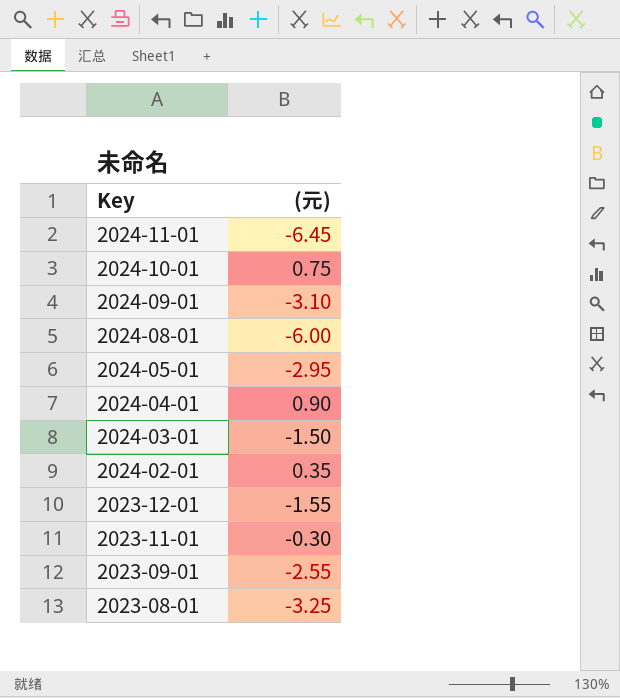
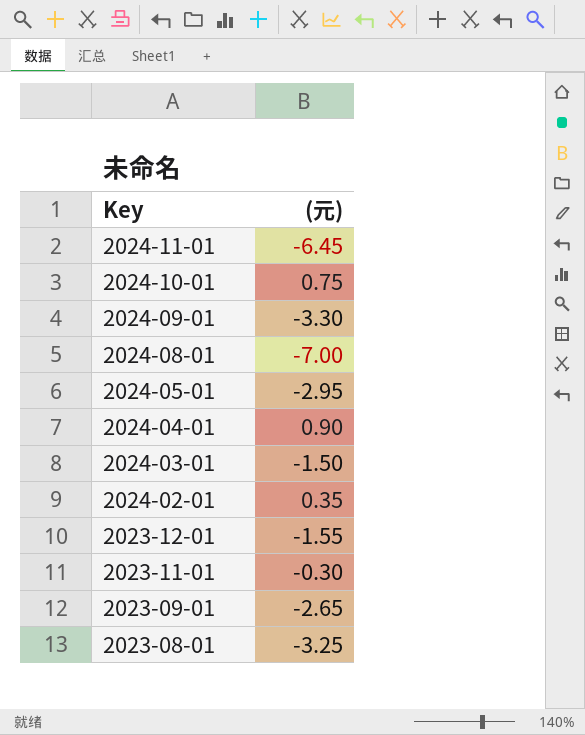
2024-09-01 | (元): -3.10 -> -3.30
2024-08-01 | (元): -6.00 -> -7.00
2023-09-01 | (元): -2.55 -> -2.65

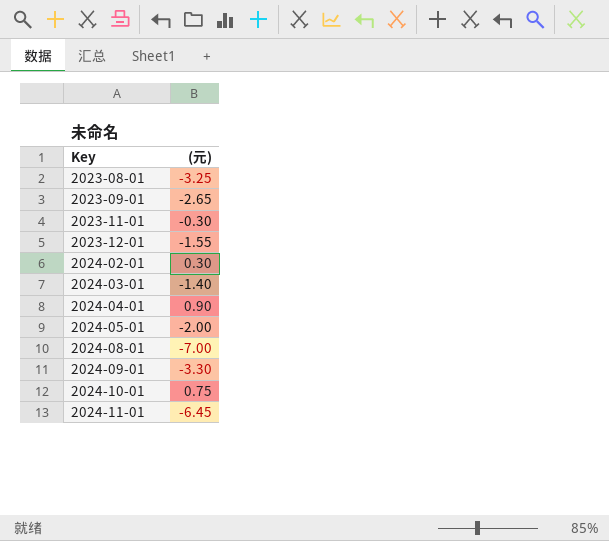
row order: Key descending -> Key ascending
2024-02-01 | (元): 0.35 -> 0.30
2024-03-01 | (元): -1.50 -> -1.40
2024-05-01 | (元): -2.95 -> -2.00

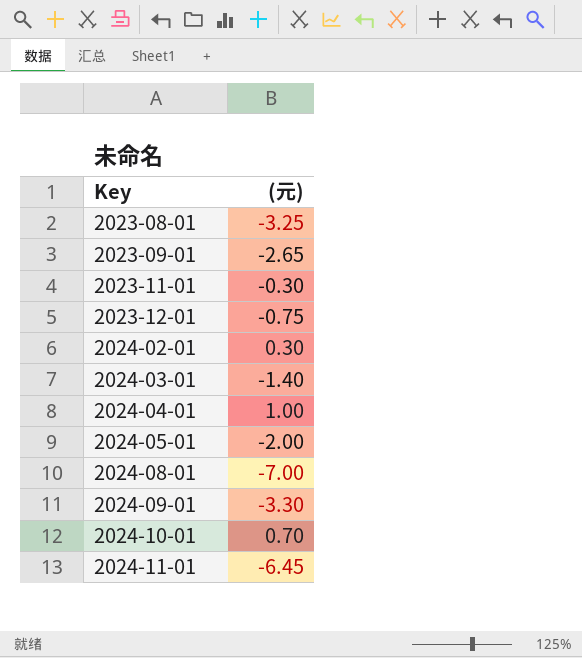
2023-12-01 | (元): -1.55 -> -0.75
2024-04-01 | (元): 0.90 -> 1.00
2024-10-01 | (元): 0.75 -> 0.70

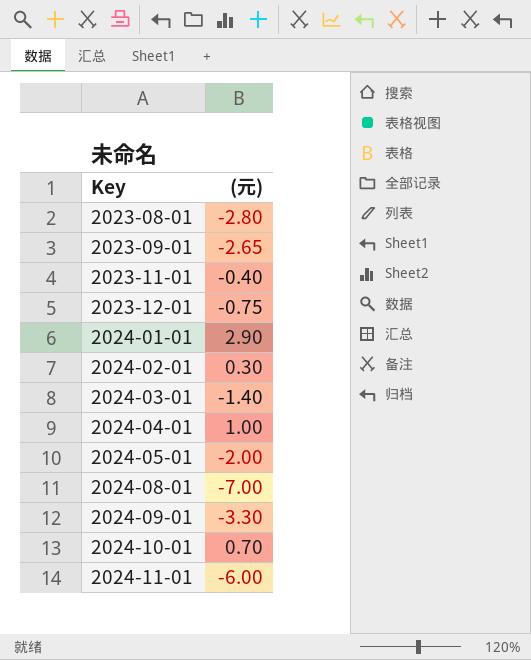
2023-08-01 | (元): -3.25 -> -2.80
2023-11-01 | (元): -0.30 -> -0.40
row 2024-01-01: none -> 2.90
2024-11-01 | (元): -6.45 -> -6.00

